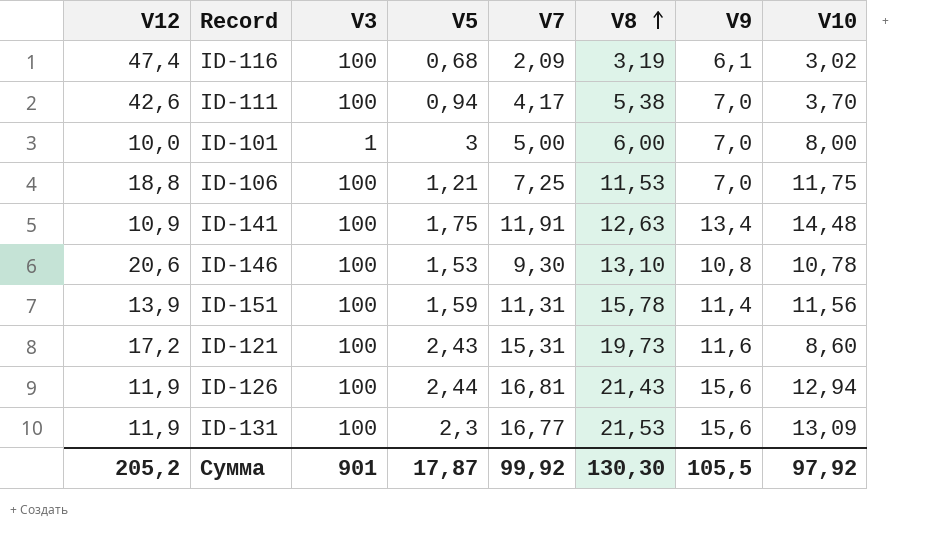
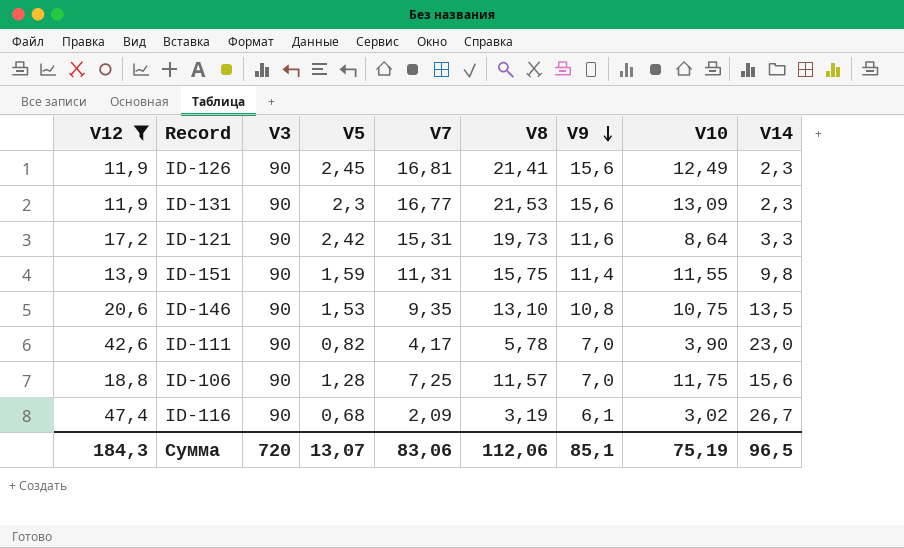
filter: none -> V12 >= 11,9
row order: V8 ascending -> V9 descending
column V14 | position: none -> 9
ID-126 | V3: 100 -> 90
ID-126 | V5: 2,44 -> 2,45
ID-126 | V8: 21,43 -> 21,41
ID-126 | V10: 12,94 -> 12,49
ID-131 | V3: 100 -> 90
ID-121 | V3: 100 -> 90
ID-121 | V5: 2,43 -> 2,42
ID-121 | V10: 8,60 -> 8,64
ID-151 | V3: 100 -> 90
ID-151 | V8: 15,78 -> 15,75
ID-151 | V10: 11,56 -> 11,55
ID-146 | V3: 100 -> 90
ID-146 | V7: 9,30 -> 9,35
ID-146 | V10: 10,78 -> 10,75
ID-111 | V3: 100 -> 90
ID-111 | V5: 0,94 -> 0,82
ID-111 | V8: 5,38 -> 5,78
ID-111 | V10: 3,70 -> 3,90
ID-106 | V3: 100 -> 90
ID-106 | V5: 1,21 -> 1,28
ID-106 | V8: 11,53 -> 11,57
ID-116 | V3: 100 -> 90
Сумма | V12: 205,2 -> 184,3
Сумма | V3: 901 -> 720
Сумма | V5: 17,87 -> 13,07
Сумма | V7: 99,92 -> 83,06
Сумма | V8: 130,30 -> 112,06
Сумма | V9: 105,5 -> 85,1
Сумма | V10: 97,92 -> 75,19

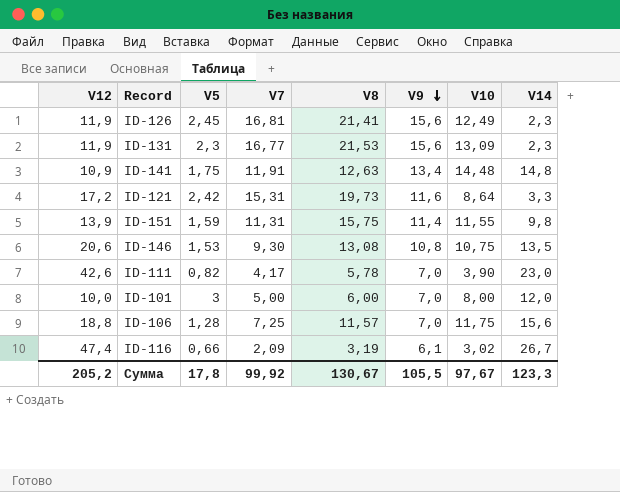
filter: V12 >= 11,9 -> none
column V3 | position: 3 -> none
ID-146 | V7: 9,35 -> 9,30
ID-146 | V8: 13,10 -> 13,08
ID-116 | V5: 0,68 -> 0,66
Сумма | V12: 184,3 -> 205,2
Сумма | V5: 13,07 -> 17,8
Сумма | V7: 83,06 -> 99,92
Сумма | V8: 112,06 -> 130,67
Сумма | V9: 85,1 -> 105,5
Сумма | V10: 75,19 -> 97,67
Сумма | V14: 96,5 -> 123,3

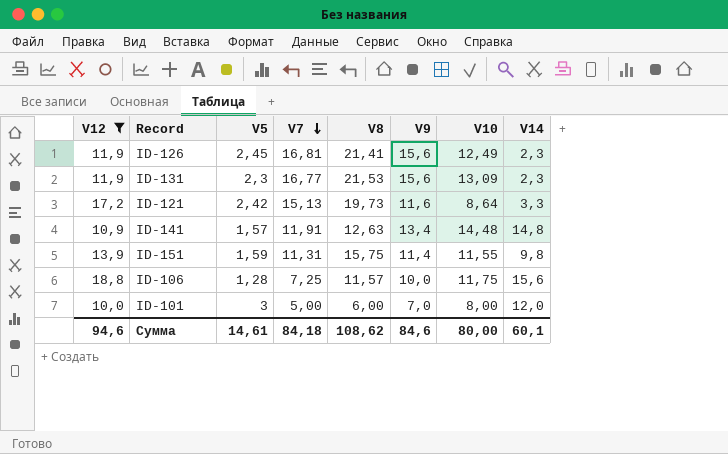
filter: none -> V12 <= 18,8
row order: V9 descending -> V7 descending
ID-121 | V7: 15,31 -> 15,13
ID-141 | V5: 1,75 -> 1,57
ID-106 | V9: 7,0 -> 10,0
Сумма | V12: 205,2 -> 94,6
Сумма | V5: 17,8 -> 14,61
Сумма | V7: 99,92 -> 84,18
Сумма | V8: 130,67 -> 108,62
Сумма | V9: 105,5 -> 84,6
Сумма | V10: 97,67 -> 80,00
Сумма | V14: 123,3 -> 60,1

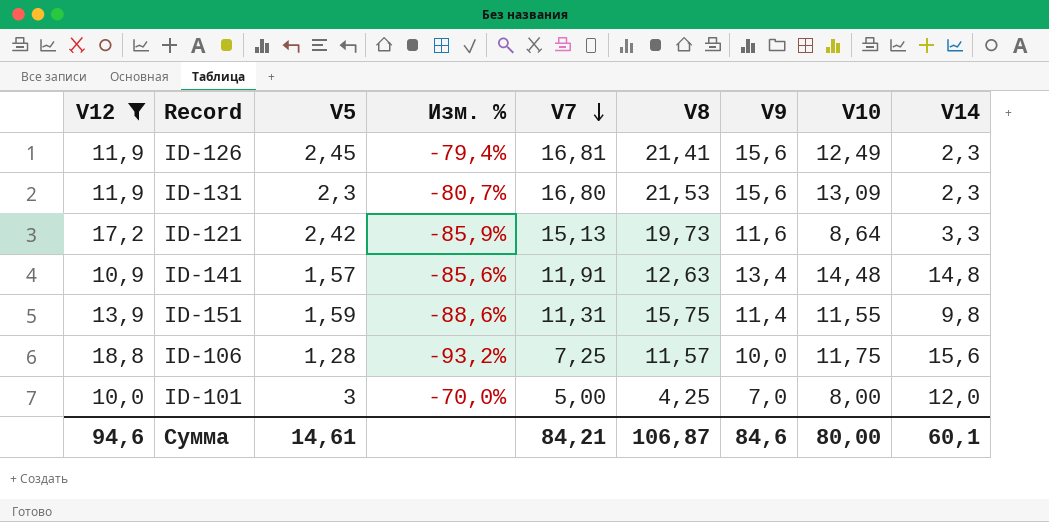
column Изм. % | formula: none -> ([V5] - [V12]) / [V12]
ID-131 | V7: 16,77 -> 16,80
ID-101 | V8: 6,00 -> 4,25
Сумма | V7: 84,18 -> 84,21
Сумма | V8: 108,62 -> 106,87

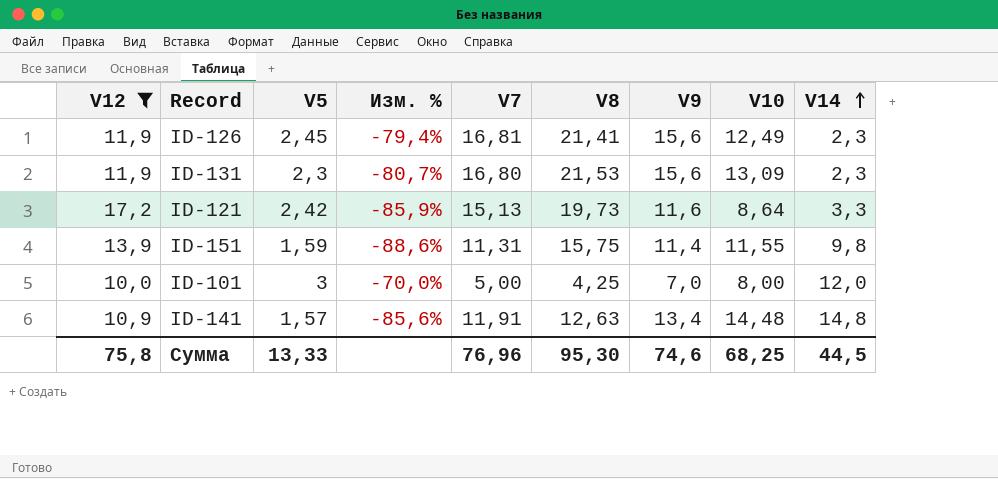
row order: V7 descending -> V14 ascending
row ID-106: 18,8 | 1,28 | -93,2% | 7,25 | 11,57 | 10,0 | 11,75 | 15,6 -> none
Сумма | V12: 94,6 -> 75,8
Сумма | V5: 14,61 -> 13,33
Сумма | V7: 84,21 -> 76,96
Сумма | V8: 106,87 -> 95,30
Сумма | V9: 84,6 -> 74,6
Сумма | V10: 80,00 -> 68,25
Сумма | V14: 60,1 -> 44,5

